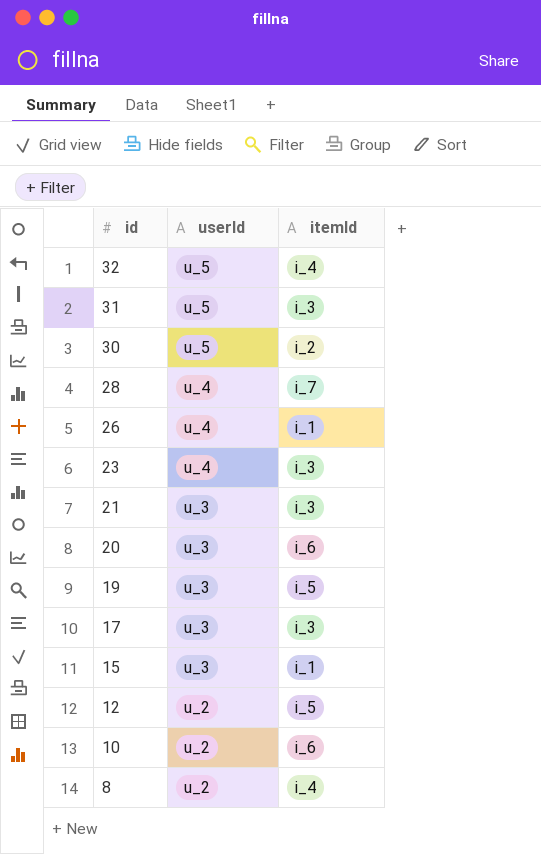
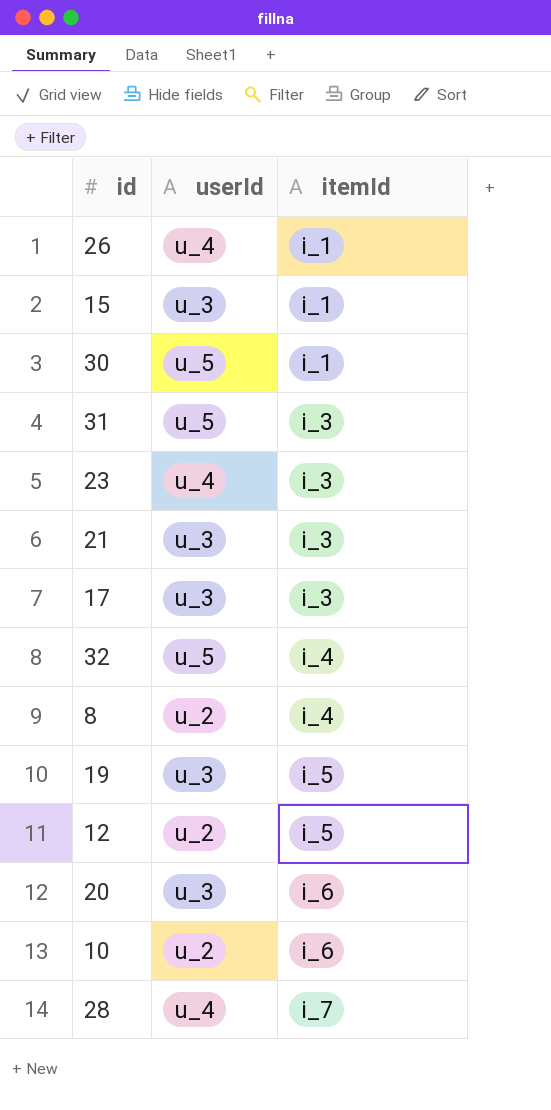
row order: id descending -> itemId ascending
30 | itemId: i_2 -> i_1

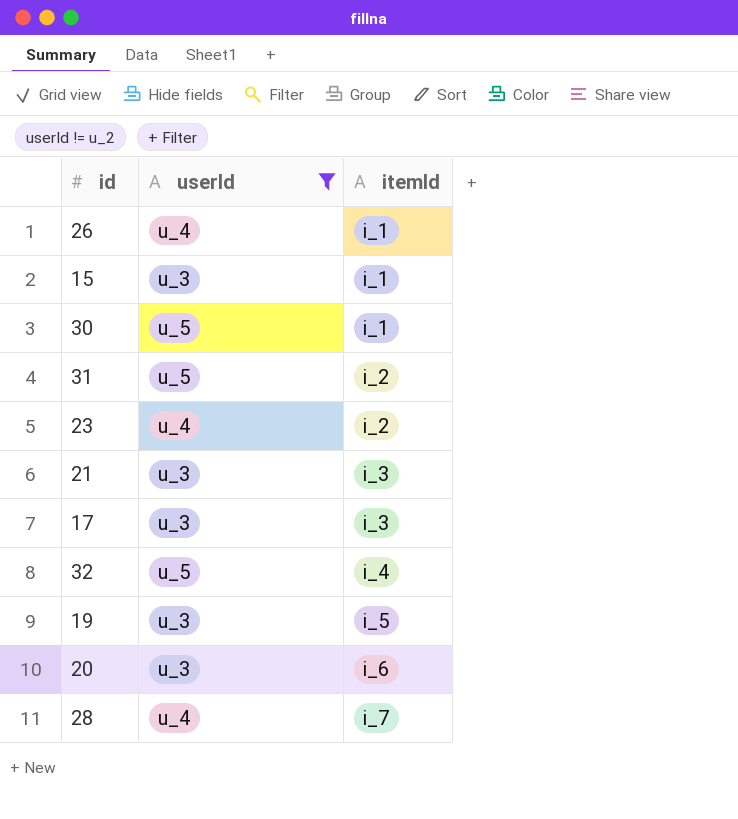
filter: none -> userId != u_2
31 | itemId: i_3 -> i_2
23 | itemId: i_3 -> i_2

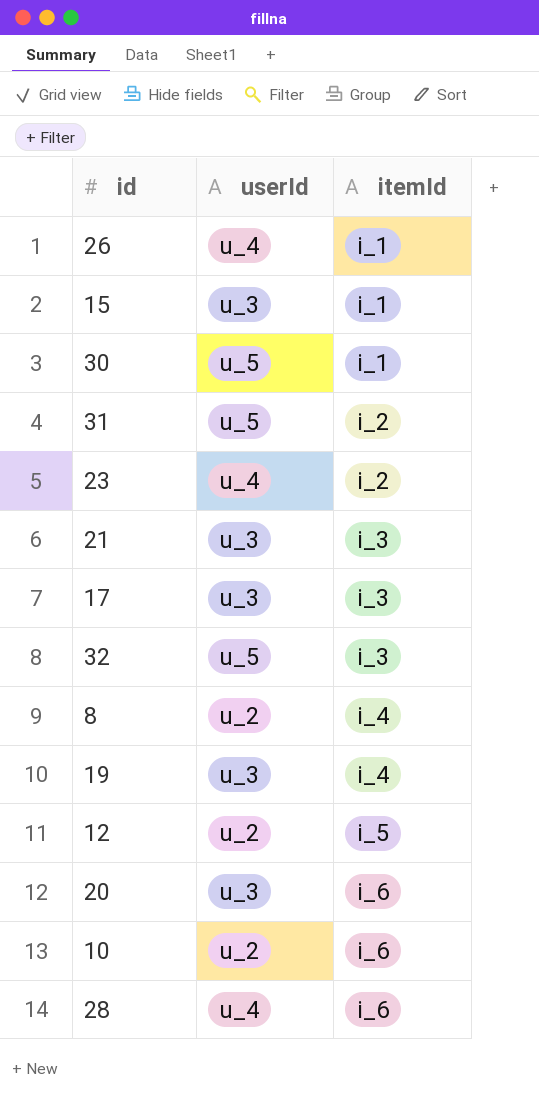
filter: userId != u_2 -> none
32 | itemId: i_4 -> i_3
19 | itemId: i_5 -> i_4
28 | itemId: i_7 -> i_6

